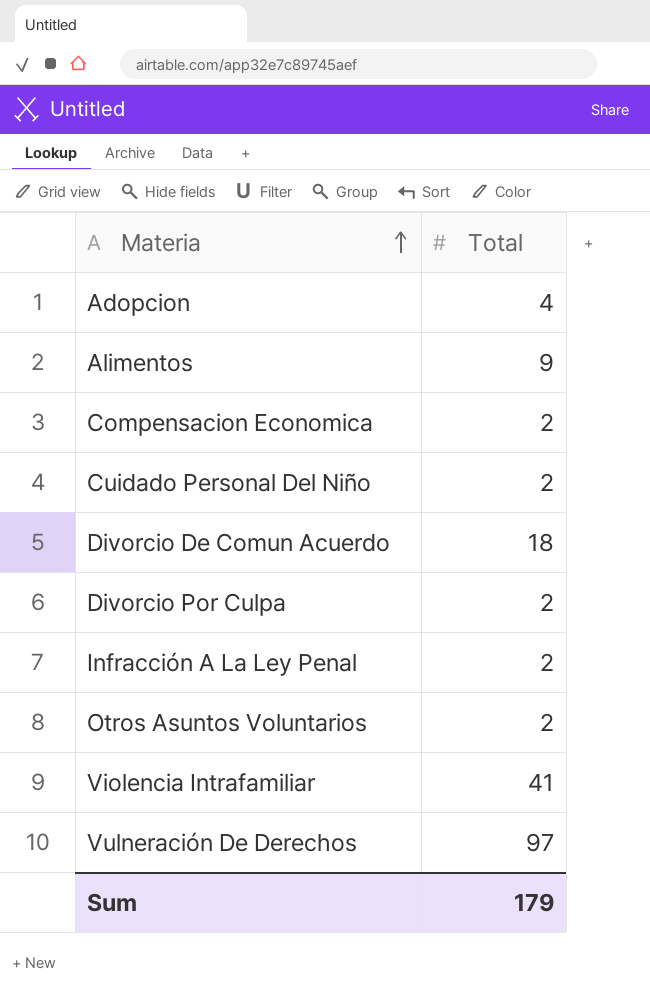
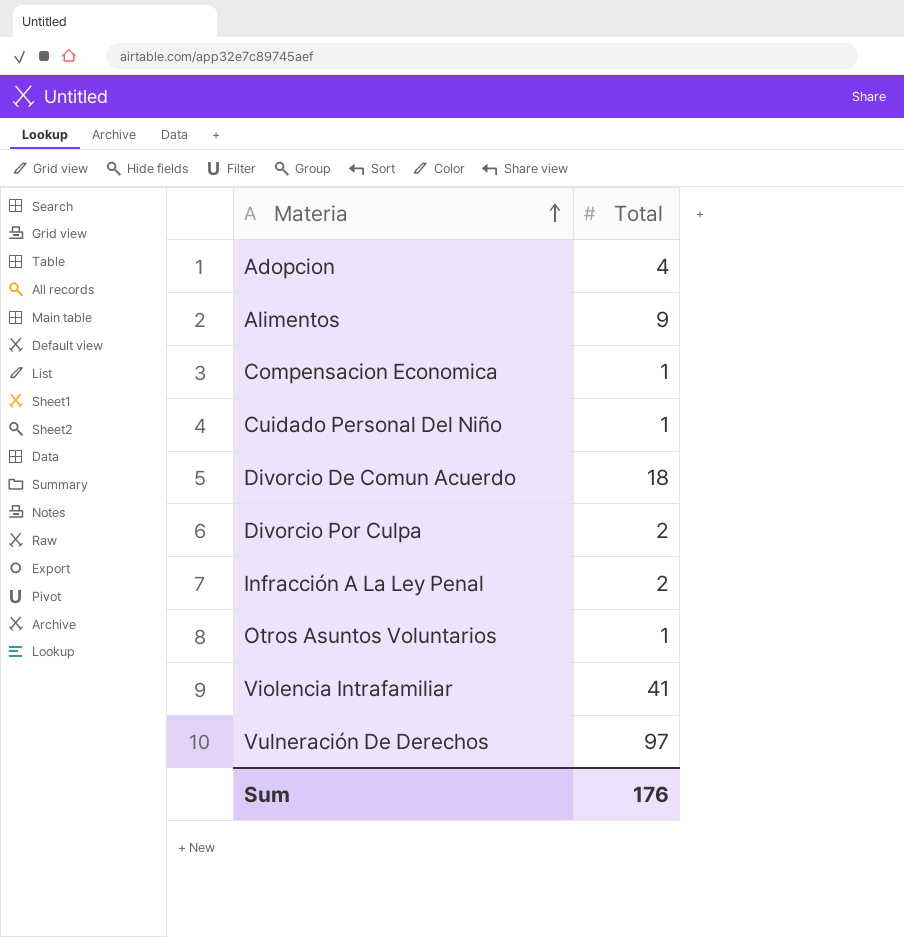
Compensacion Economica | Total: 2 -> 1
Cuidado Personal Del Niño | Total: 2 -> 1
Otros Asuntos Voluntarios | Total: 2 -> 1
Sum | Total: 179 -> 176

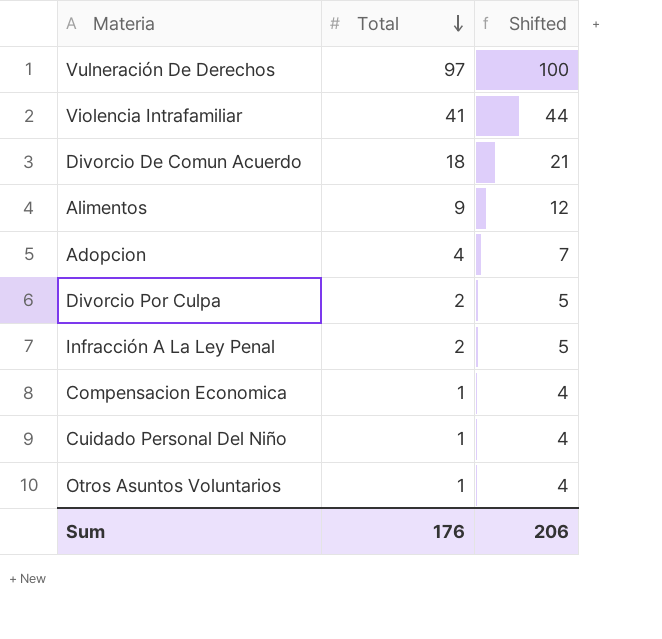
row order: Materia ascending -> Total descending
column Shifted | formula: none -> [Total] + 3

